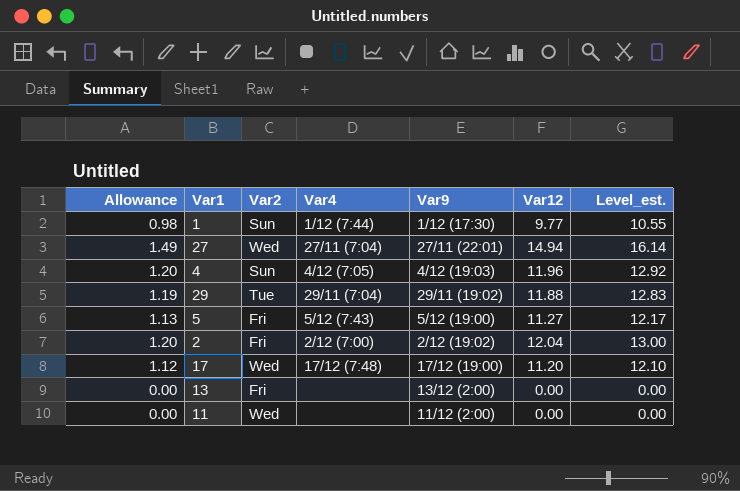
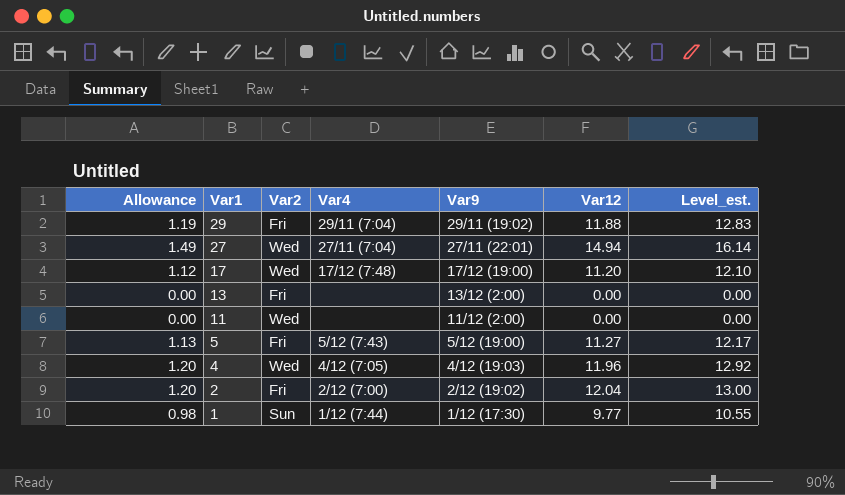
row order: none -> Var1 descending
29 | Var2: Tue -> Fri
4 | Var2: Sun -> Wed

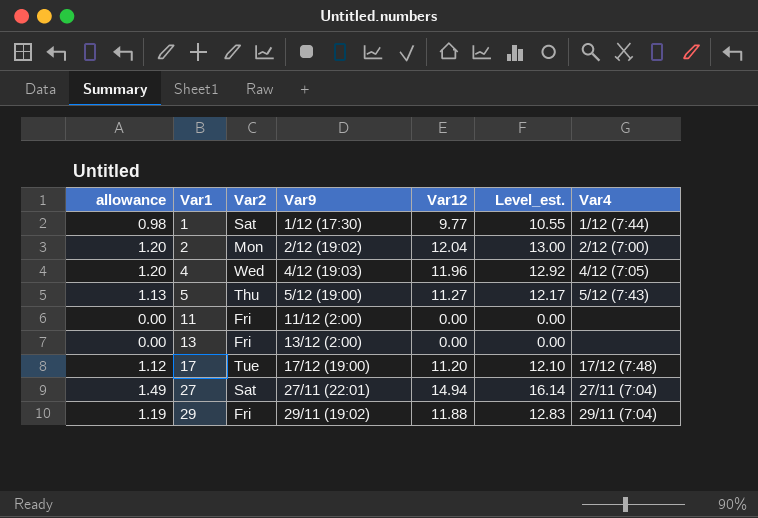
row order: Var1 descending -> Var1 ascending
column name: Allowance -> allowance
column Var4 | position: 4 -> 7
1 | Var2: Sun -> Sat
2 | Var2: Fri -> Mon
5 | Var2: Fri -> Thu
11 | Var2: Wed -> Fri
17 | Var2: Wed -> Tue
27 | Var2: Wed -> Sat

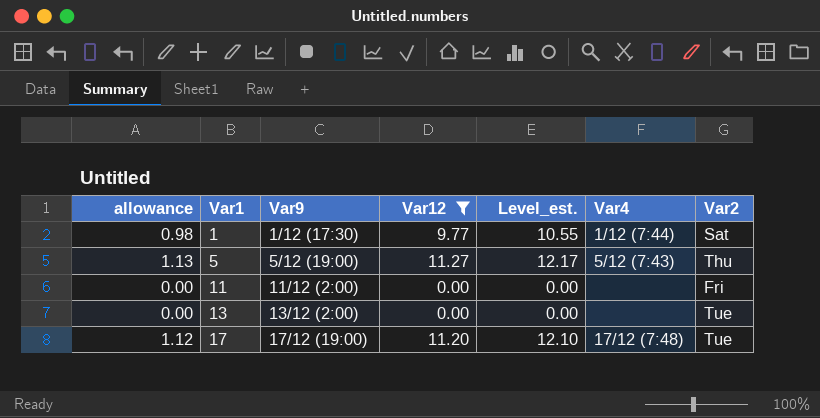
filter: none -> Var12 <= 11.27
column Var2 | position: 3 -> 7
13 | Var2: Fri -> Tue

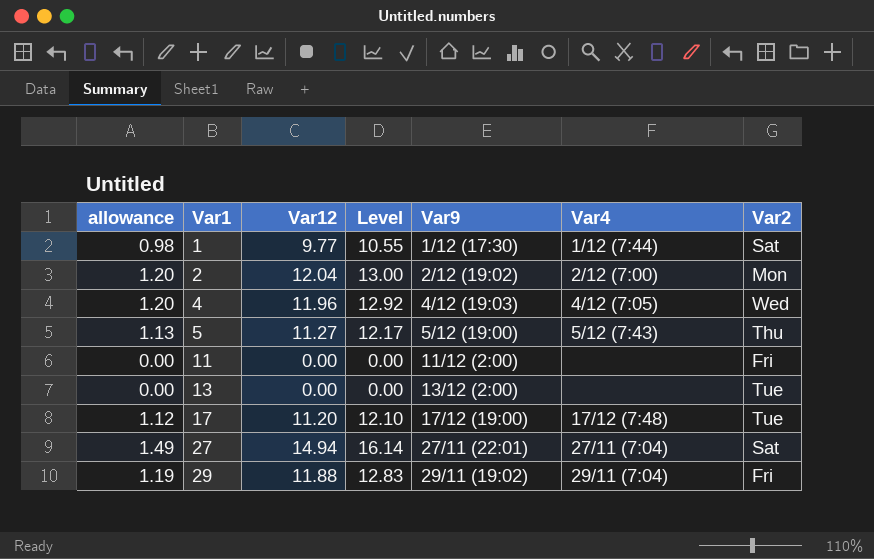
filter: Var12 <= 11.27 -> none
column name: Level_est. -> Level
column Var9 | position: 3 -> 5

